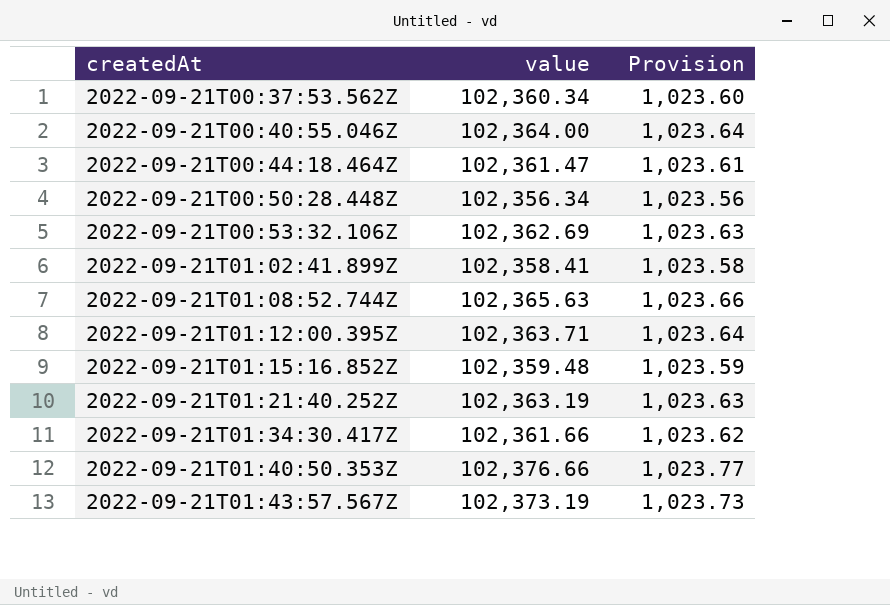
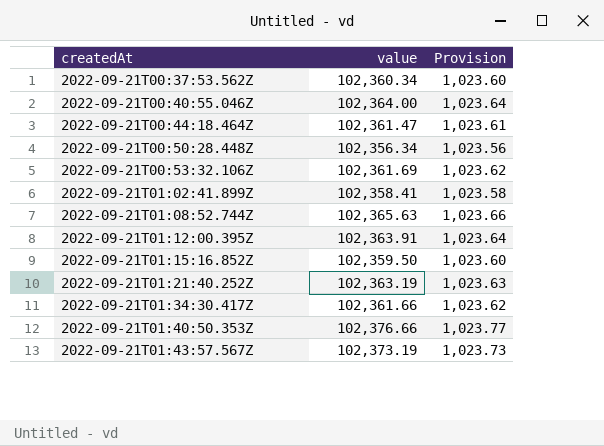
2022-09-21T00:53:32.106Z | value: 102,362.69 -> 102,361.69
2022-09-21T00:53:32.106Z | Provision: 1,023.63 -> 1,023.62
2022-09-21T01:12:00.395Z | value: 102,363.71 -> 102,363.91
2022-09-21T01:15:16.852Z | value: 102,359.48 -> 102,359.50
2022-09-21T01:15:16.852Z | Provision: 1,023.59 -> 1,023.60

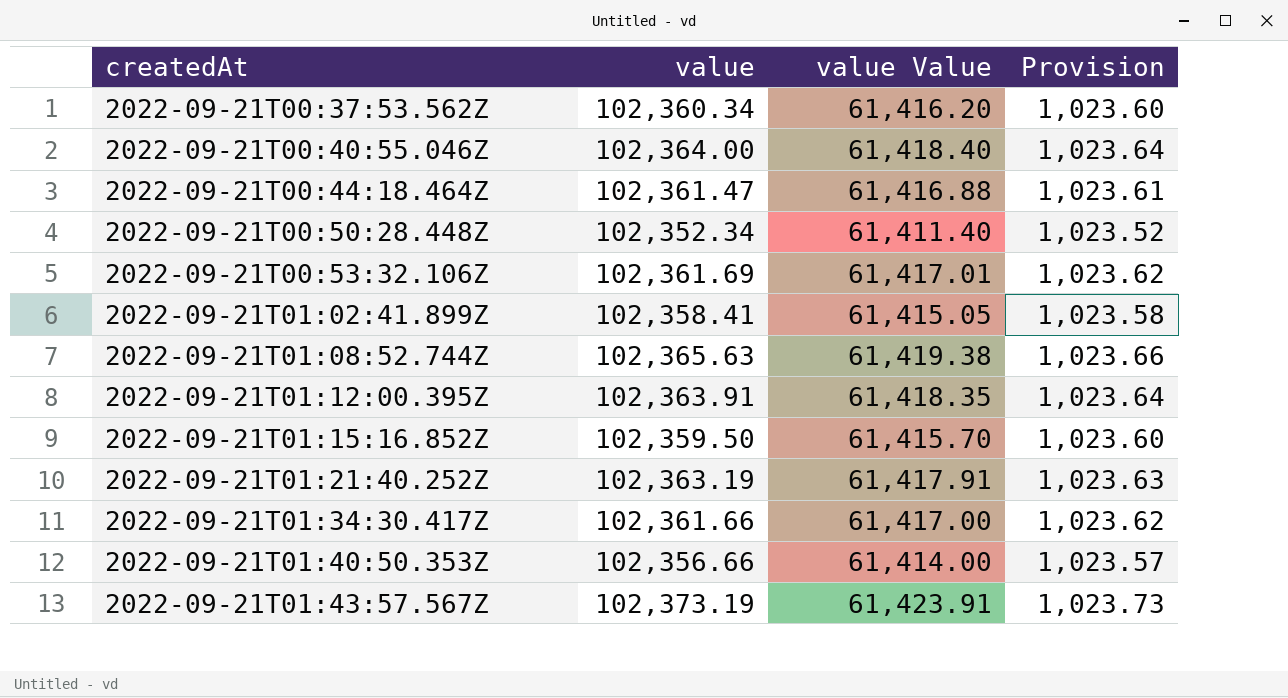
column value Value | formula: none -> [value] * 0.6
2022-09-21T00:50:28.448Z | value: 102,356.34 -> 102,352.34
2022-09-21T00:50:28.448Z | Provision: 1,023.56 -> 1,023.52
2022-09-21T01:40:50.353Z | value: 102,376.66 -> 102,356.66
2022-09-21T01:40:50.353Z | Provision: 1,023.77 -> 1,023.57

